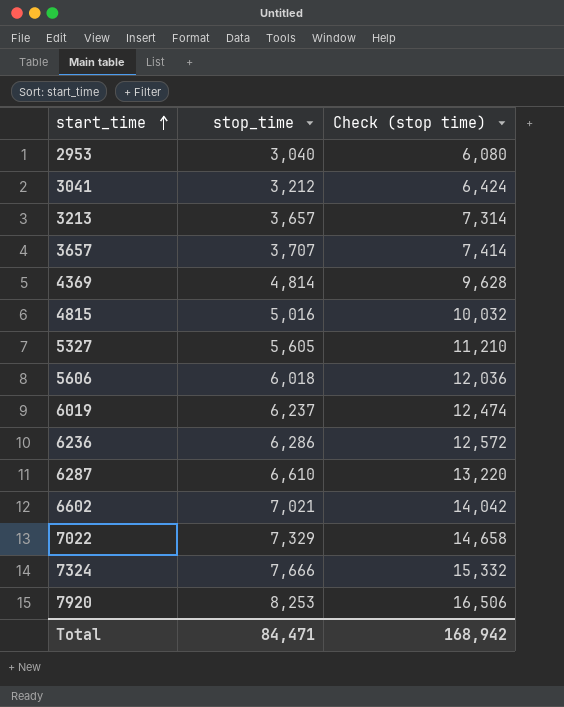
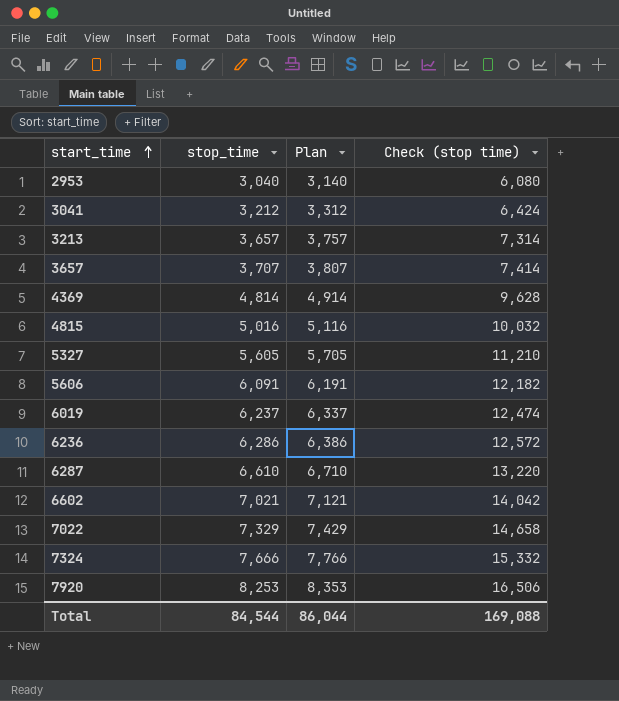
column Plan | formula: none -> [stop_time] + 100
5606 | stop_time: 6,018 -> 6,091
5606 | Check (stop time): 12,036 -> 12,182
Total | stop_time: 84,471 -> 84,544
Total | Check (stop time): 168,942 -> 169,088

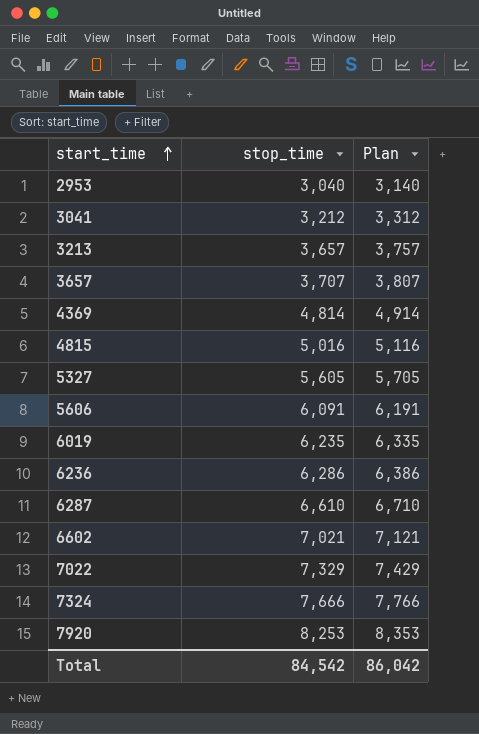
column Check (stop time) | formula: [stop_time] * 2 -> none
6019 | stop_time: 6,237 -> 6,235
6019 | Plan: 6,337 -> 6,335
Total | stop_time: 84,544 -> 84,542
Total | Plan: 86,044 -> 86,042

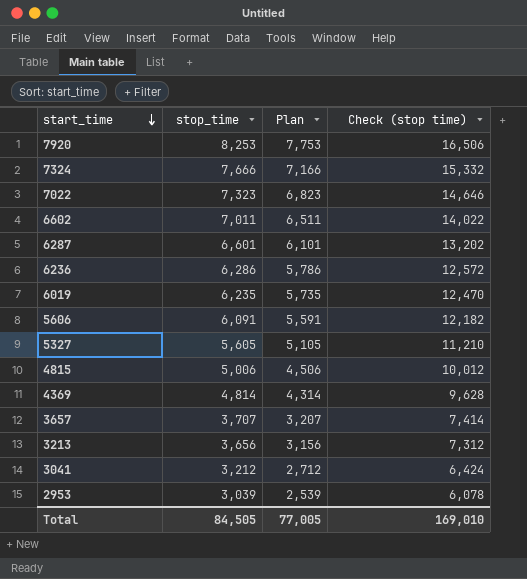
row order: start_time ascending -> start_time descending
column Plan | formula: [stop_time] + 100 -> [stop_time] - 500
column Check (stop time) | formula: none -> [stop_time] * 2
7022 | stop_time: 7,329 -> 7,323
6602 | stop_time: 7,021 -> 7,011
6287 | stop_time: 6,610 -> 6,601
4815 | stop_time: 5,016 -> 5,006
3213 | stop_time: 3,657 -> 3,656
2953 | stop_time: 3,040 -> 3,039
Total | stop_time: 84,542 -> 84,505
Total | Plan: 86,042 -> 77,005

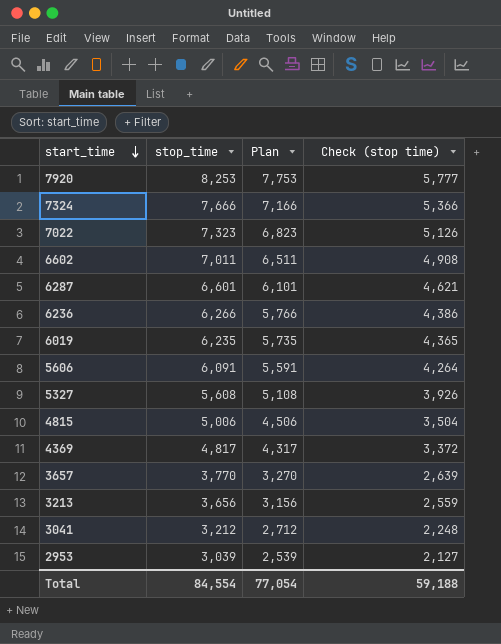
column Check (stop time) | formula: [stop_time] * 2 -> [stop_time] * 0.7
6236 | stop_time: 6,286 -> 6,266
6236 | Plan: 5,786 -> 5,766
5327 | stop_time: 5,605 -> 5,608
5327 | Plan: 5,105 -> 5,108
4369 | stop_time: 4,814 -> 4,817
4369 | Plan: 4,314 -> 4,317
3657 | stop_time: 3,707 -> 3,770
3657 | Plan: 3,207 -> 3,270
Total | stop_time: 84,505 -> 84,554
Total | Plan: 77,005 -> 77,054
Total | Check (stop time): 169,010 -> 59,188

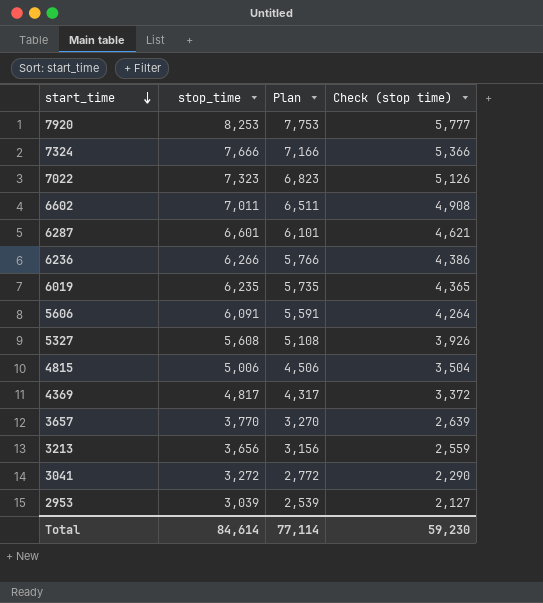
3041 | stop_time: 3,212 -> 3,272
3041 | Plan: 2,712 -> 2,772
3041 | Check (stop time): 2,248 -> 2,290
Total | stop_time: 84,554 -> 84,614
Total | Plan: 77,054 -> 77,114
Total | Check (stop time): 59,188 -> 59,230

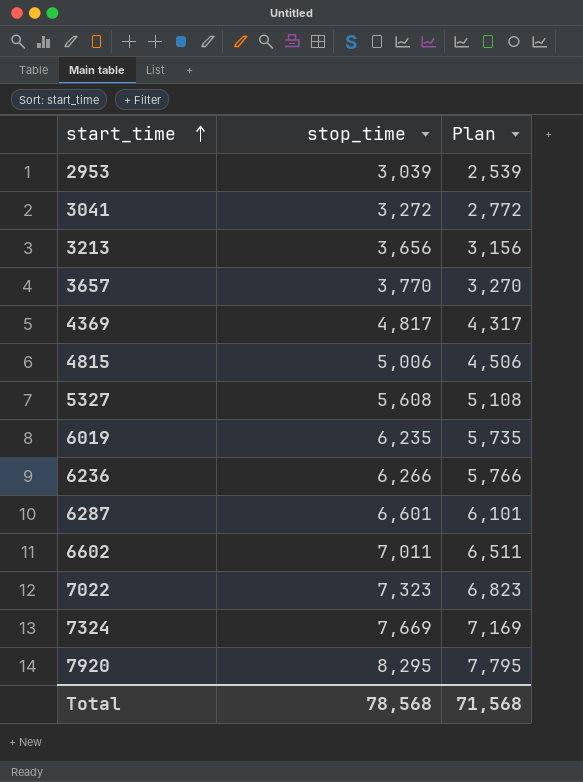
row order: start_time descending -> start_time ascending
column Check (stop time) | formula: [stop_time] * 0.7 -> none
row 5606: 6,091 | 5,591 | 4,264 -> none
7324 | stop_time: 7,666 -> 7,669
7324 | Plan: 7,166 -> 7,169
7920 | stop_time: 8,253 -> 8,295
7920 | Plan: 7,753 -> 7,795
Total | stop_time: 84,614 -> 78,568
Total | Plan: 77,114 -> 71,568

